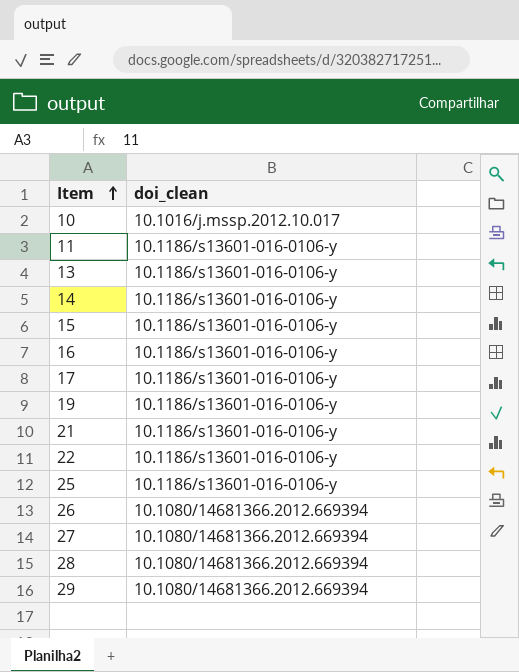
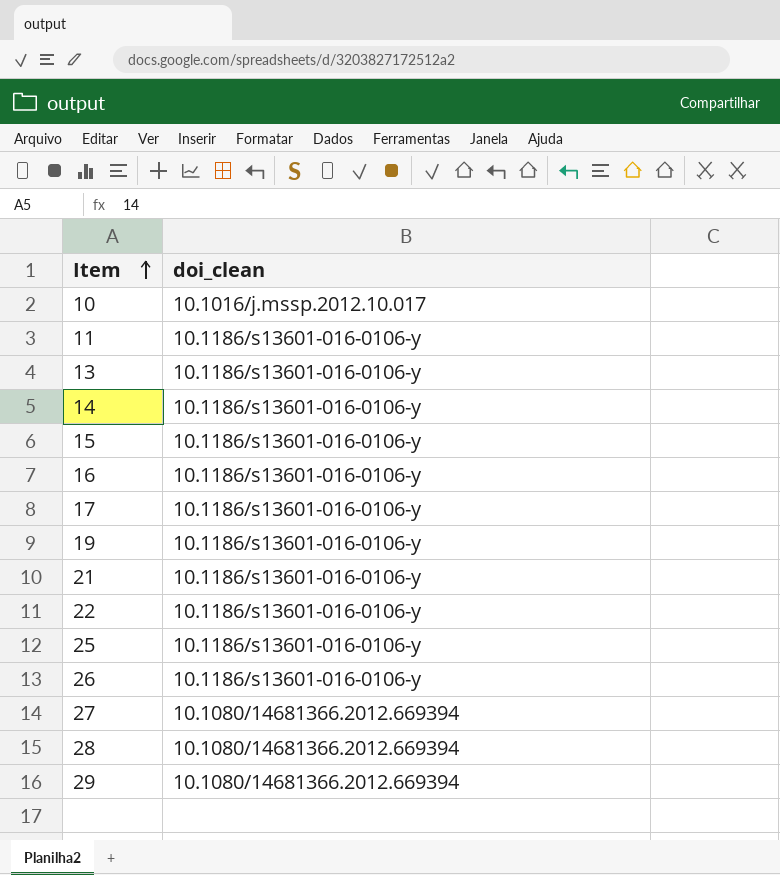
26 | doi_clean: 10.1080/14681366.2012.669394 -> 10.1186/s13601-016-0106-y

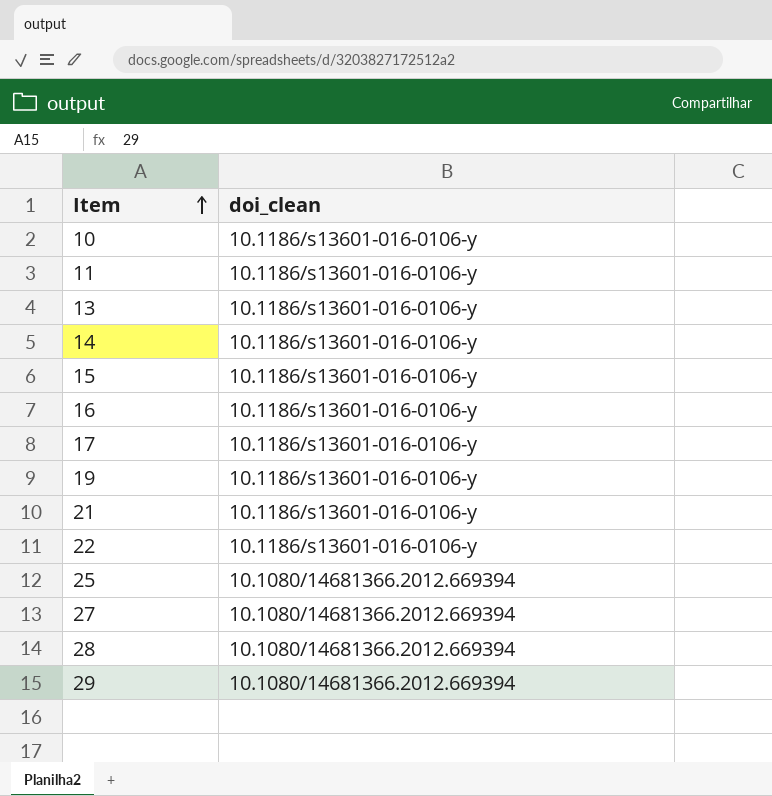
row 26: 10.1186/s13601-016-0106-y -> none
10 | doi_clean: 10.1016/j.mssp.2012.10.017 -> 10.1186/s13601-016-0106-y
25 | doi_clean: 10.1186/s13601-016-0106-y -> 10.1080/14681366.2012.669394

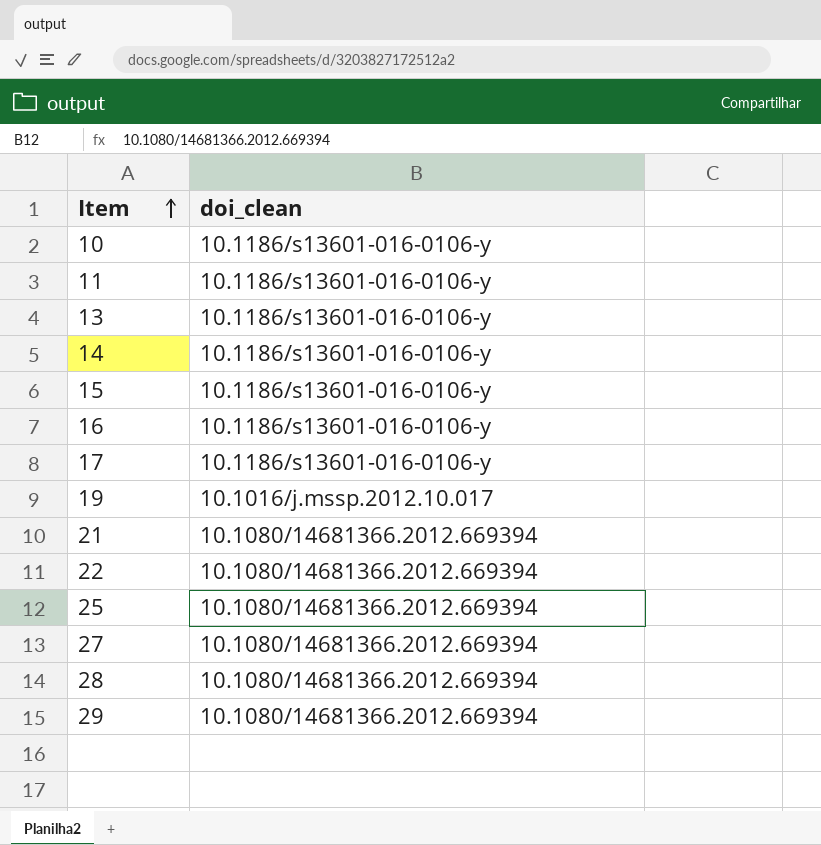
19 | doi_clean: 10.1186/s13601-016-0106-y -> 10.1016/j.mssp.2012.10.017
21 | doi_clean: 10.1186/s13601-016-0106-y -> 10.1080/14681366.2012.669394
22 | doi_clean: 10.1186/s13601-016-0106-y -> 10.1080/14681366.2012.669394

